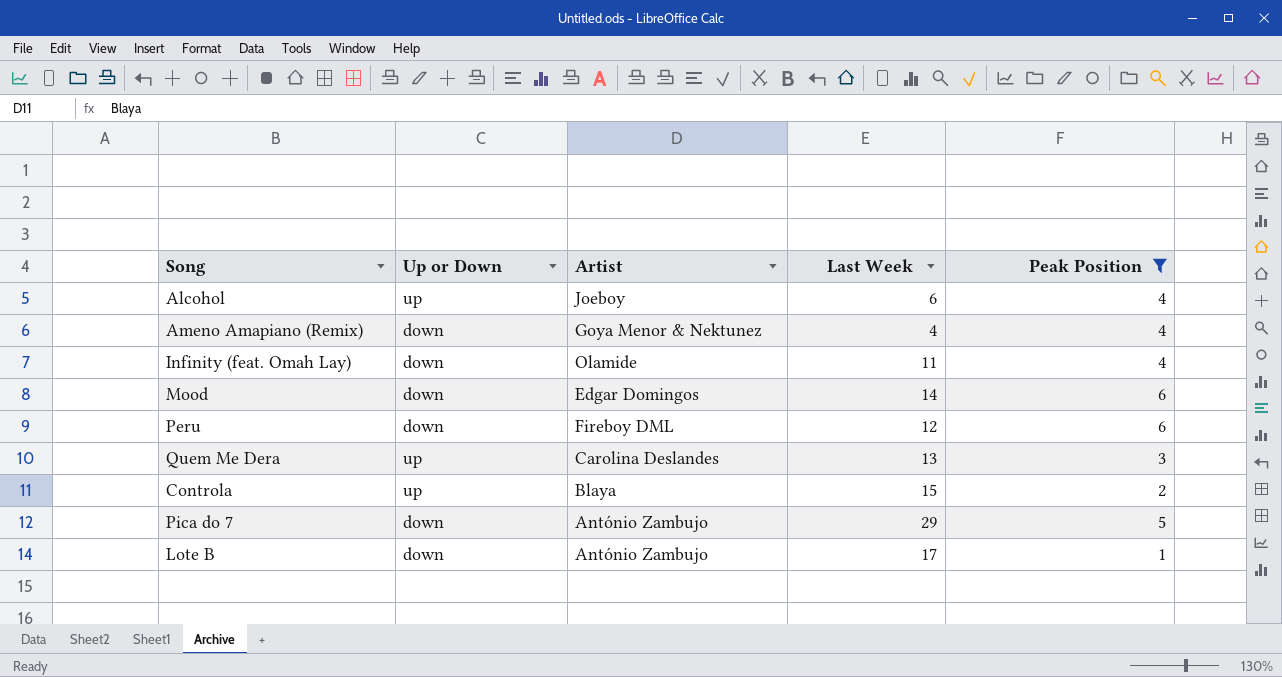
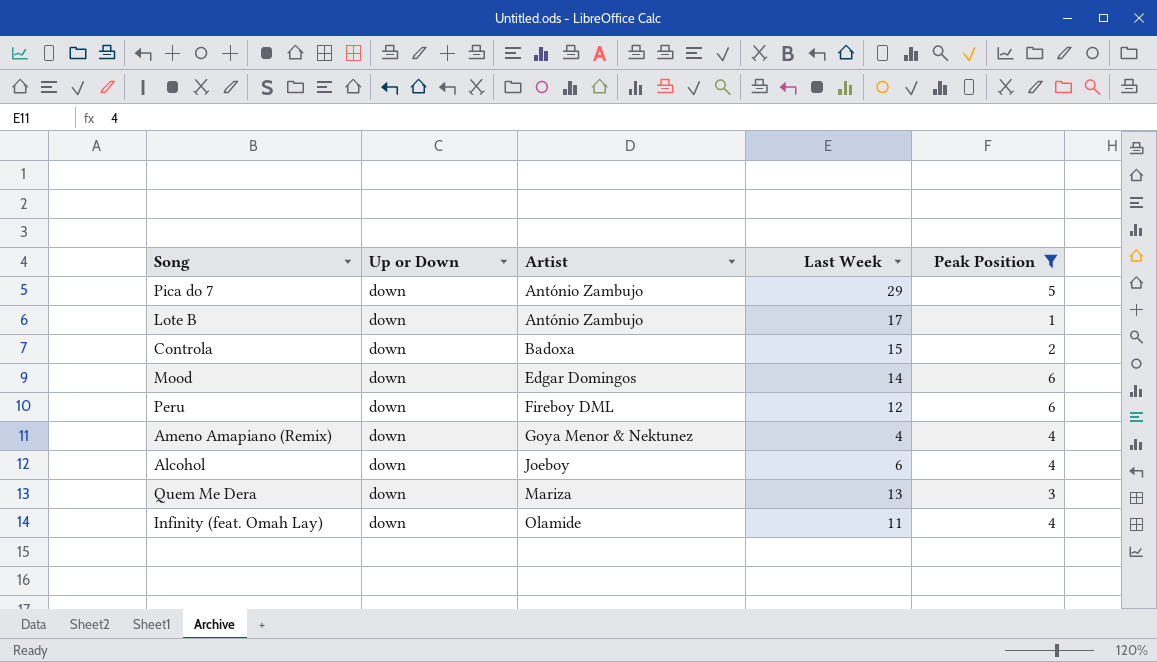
row order: none -> Artist ascending
Controla | Up or Down: up -> down
Controla | Artist: Blaya -> Badoxa
Alcohol | Up or Down: up -> down
Quem Me Dera | Up or Down: up -> down
Quem Me Dera | Artist: Carolina Deslandes -> Mariza

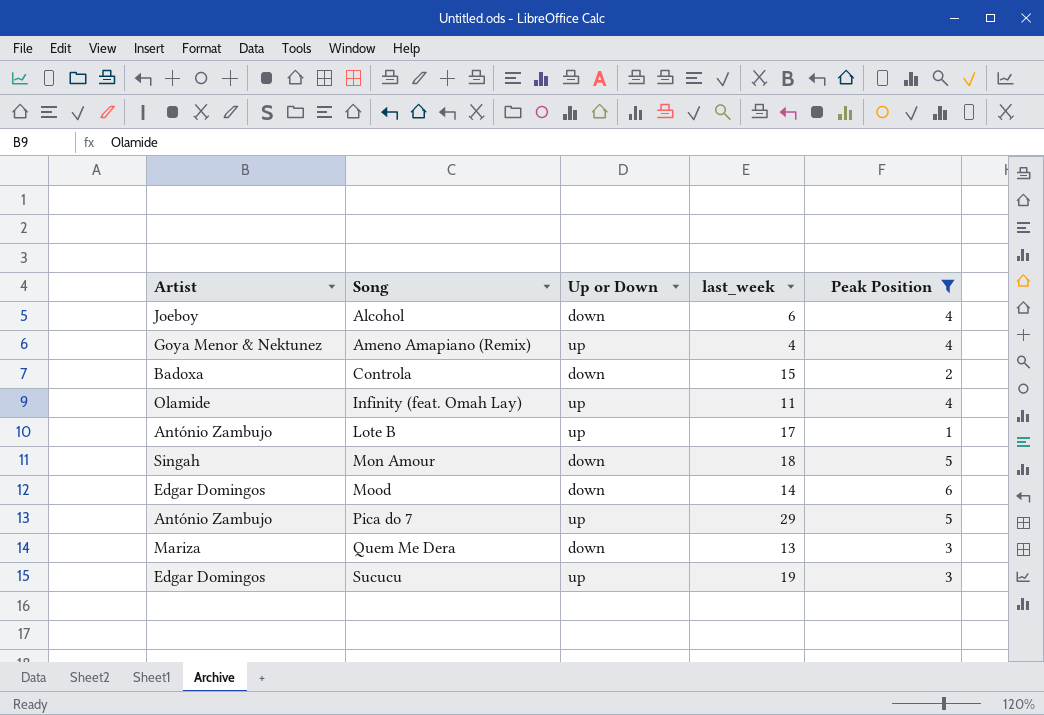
row order: Artist ascending -> Song ascending
column Artist | position: 3 -> 1
column name: Last Week -> last_week
row Peru: down | Fireboy DML | 12 | 6 -> none
Ameno Amapiano (Remix) | Up or Down: down -> up
Infinity (feat. Omah Lay) | Up or Down: down -> up
Lote B | Up or Down: down -> up
row Mon Amour: none -> Singah | down | 18 | 5
Pica do 7 | Up or Down: down -> up
row Sucucu: none -> Edgar Domingos | up | 19 | 3

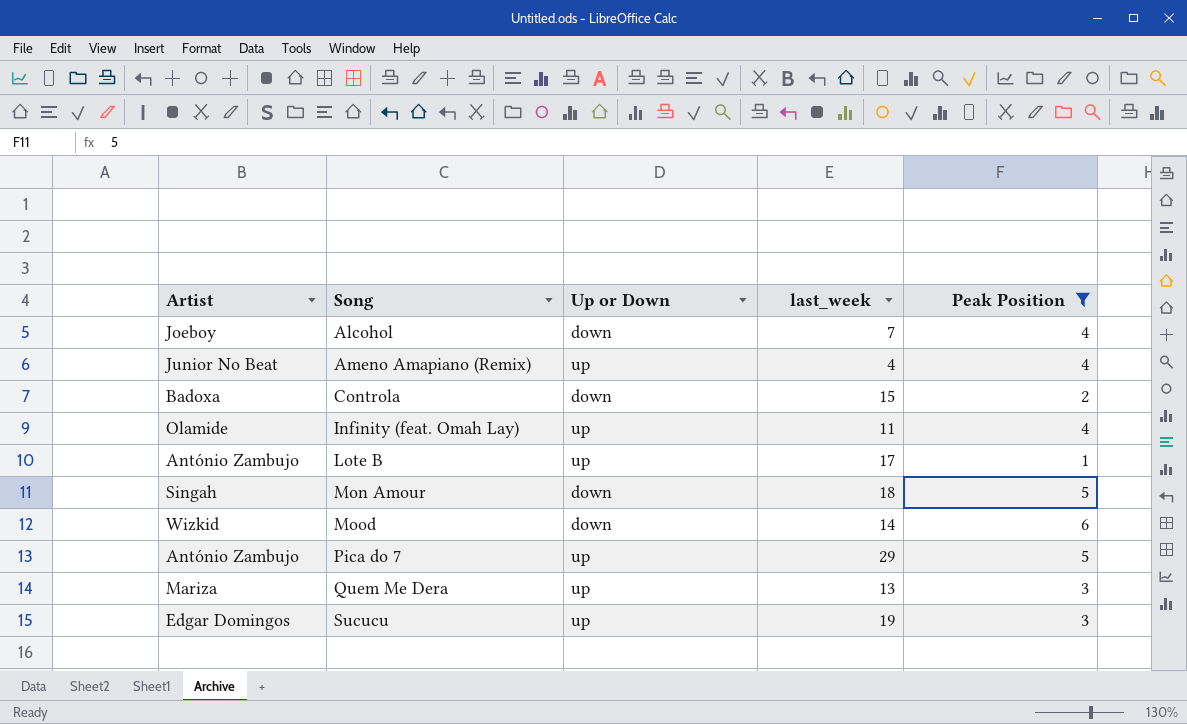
Alcohol | last_week: 6 -> 7
Ameno Amapiano (Remix) | Artist: Goya Menor & Nektunez -> Junior No Beat
Mood | Artist: Edgar Domingos -> Wizkid
Quem Me Dera | Up or Down: down -> up

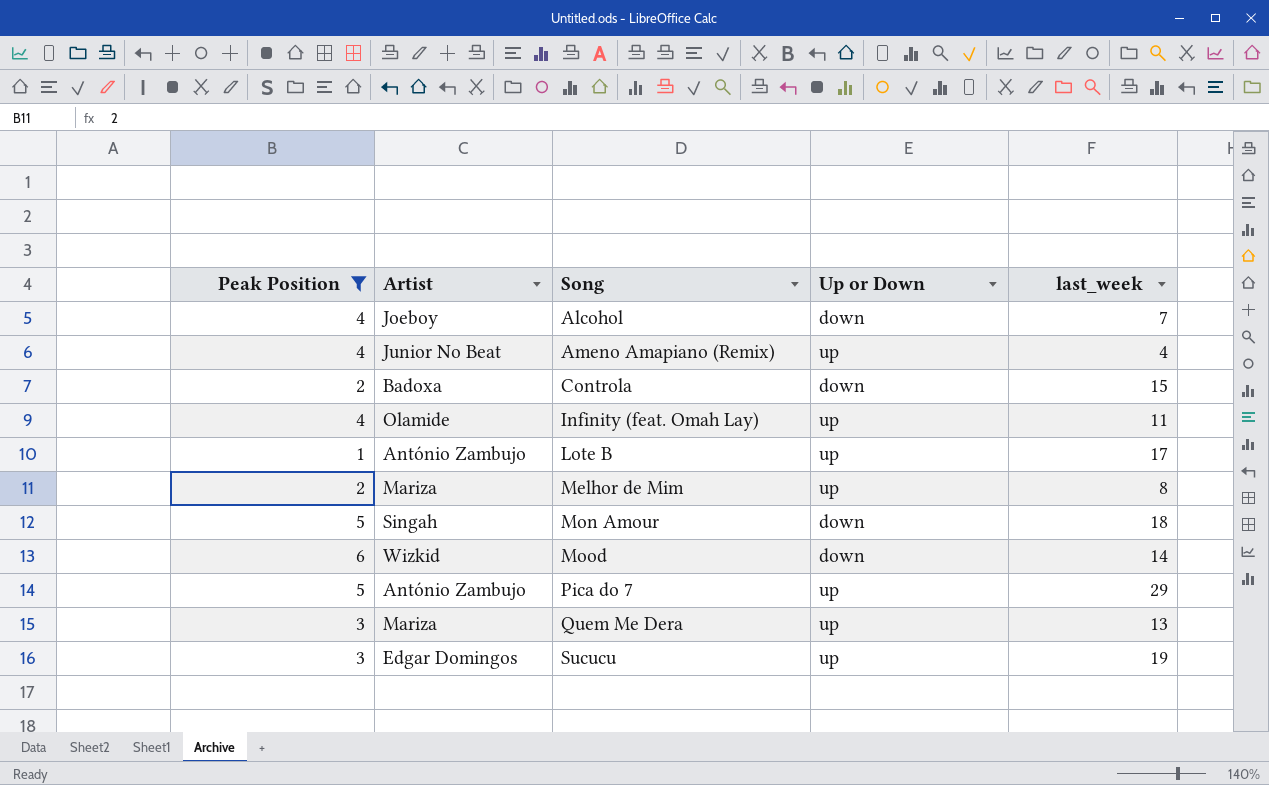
column Peak Position | position: 5 -> 1
row Melhor de Mim: none -> 2 | Mariza | up | 8

